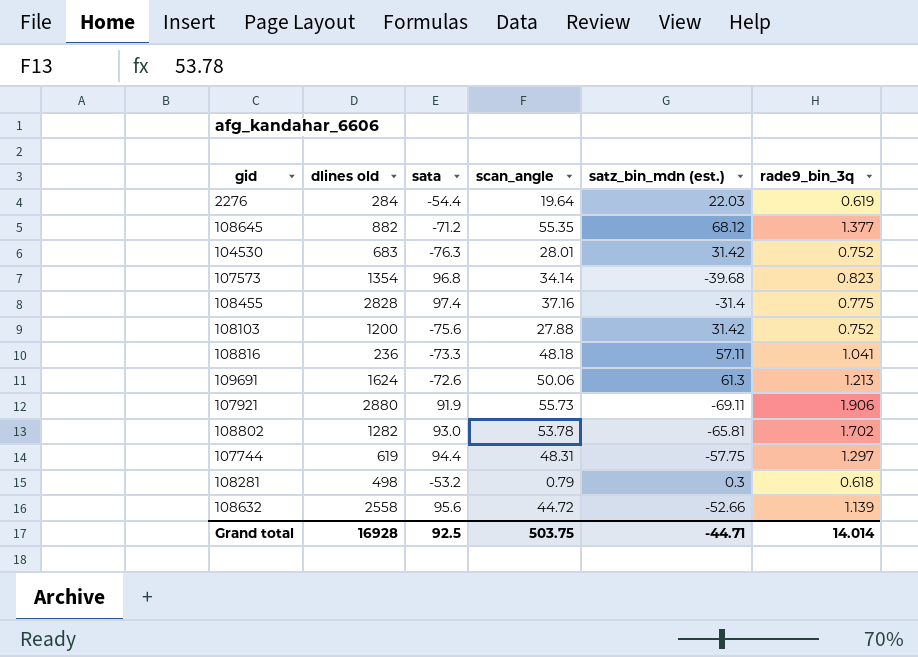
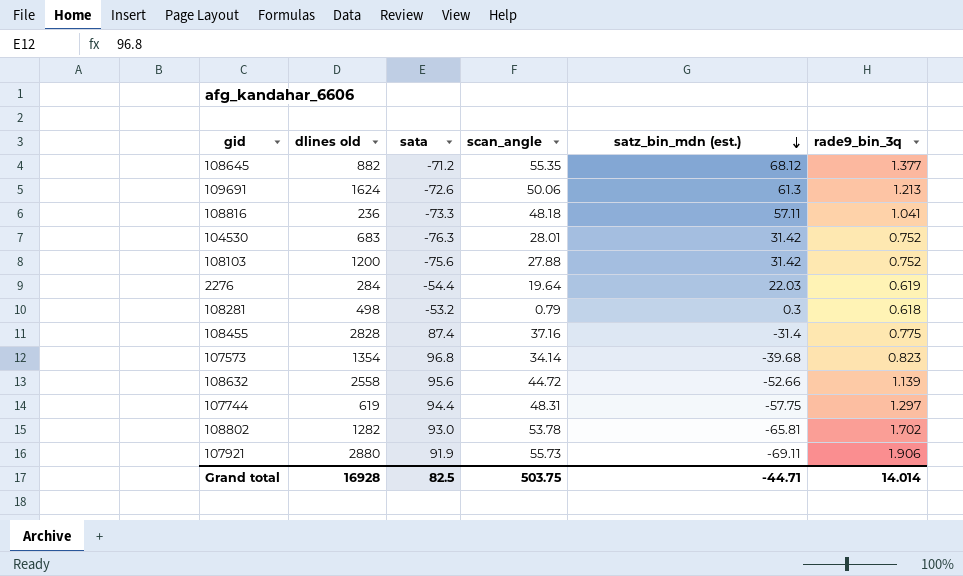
row order: none -> satz_bin_mdn (est.) descending
108455 | sata: 97.4 -> 87.4
Grand total | sata: 92.5 -> 82.5

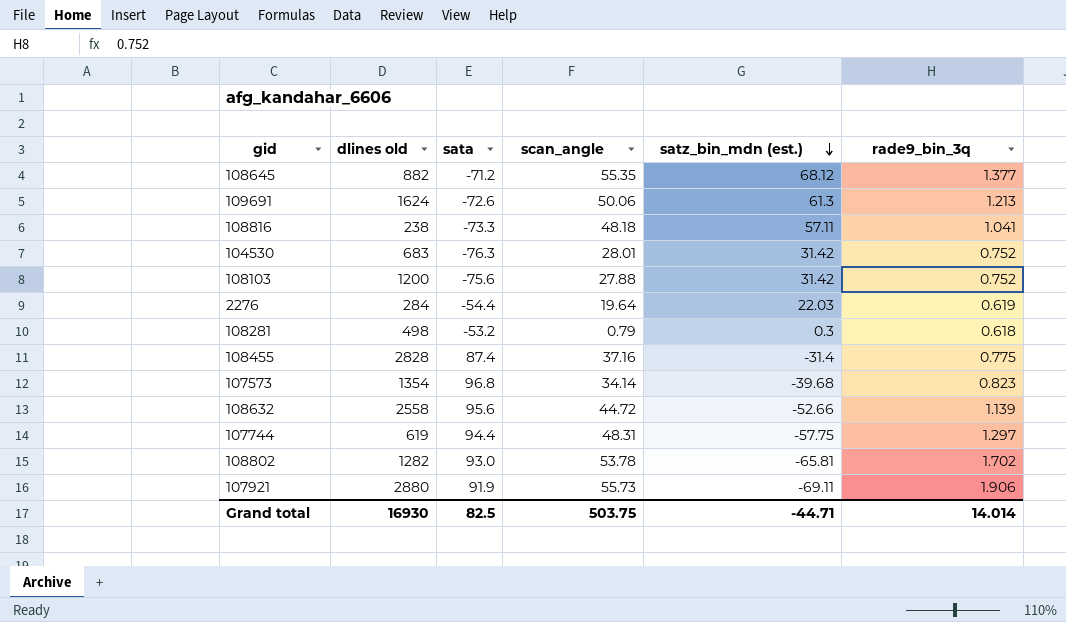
108816 | dlines old: 236 -> 238
Grand total | dlines old: 16928 -> 16930

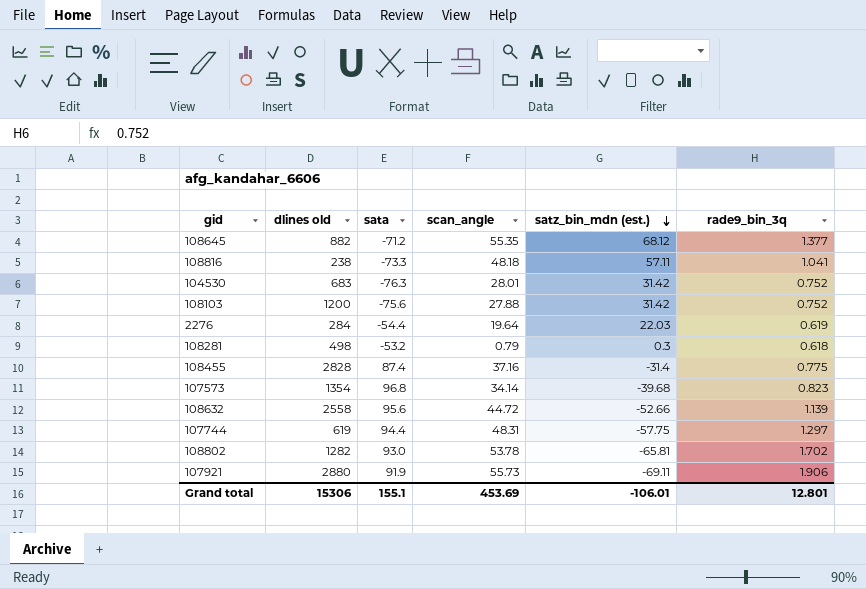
row 109691: 1624 | -72.6 | 50.06 | 61.3 | 1.213 -> none
Grand total | dlines old: 16930 -> 15306
Grand total | sata: 82.5 -> 155.1
Grand total | scan_angle: 503.75 -> 453.69
Grand total | satz_bin_mdn (est.): -44.71 -> -106.01
Grand total | rade9_bin_3q: 14.014 -> 12.801

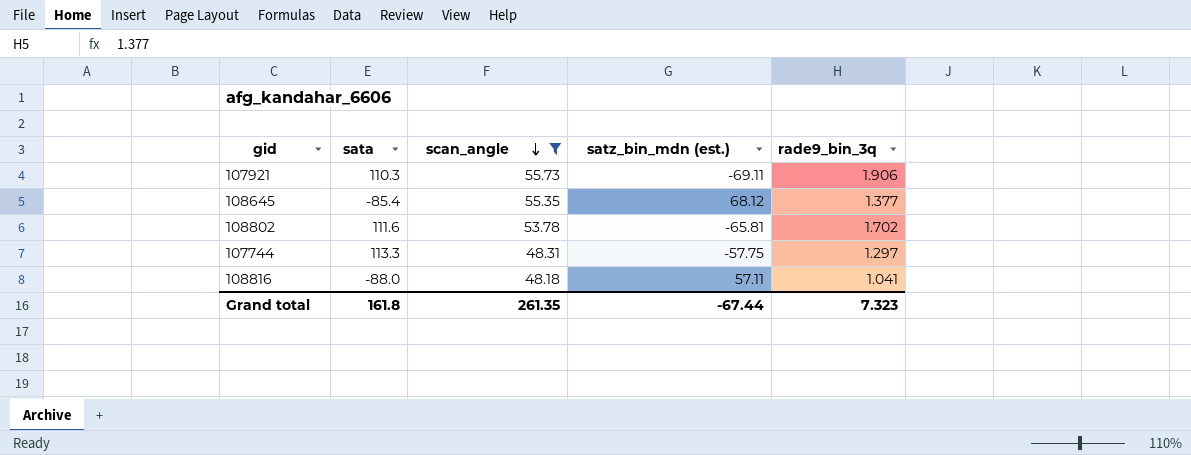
filter: none -> scan_angle >= 48.18
row order: satz_bin_mdn (est.) descending -> scan_angle descending
column dlines old | position: 2 -> none
107921 | sata: 91.9 -> 110.3
108645 | sata: -71.2 -> -85.4
108802 | sata: 93.0 -> 111.6
107744 | sata: 94.4 -> 113.3
108816 | sata: -73.3 -> -88.0
Grand total | sata: 155.1 -> 161.8
Grand total | scan_angle: 453.69 -> 261.35
Grand total | satz_bin_mdn (est.): -106.01 -> -67.44
Grand total | rade9_bin_3q: 12.801 -> 7.323

